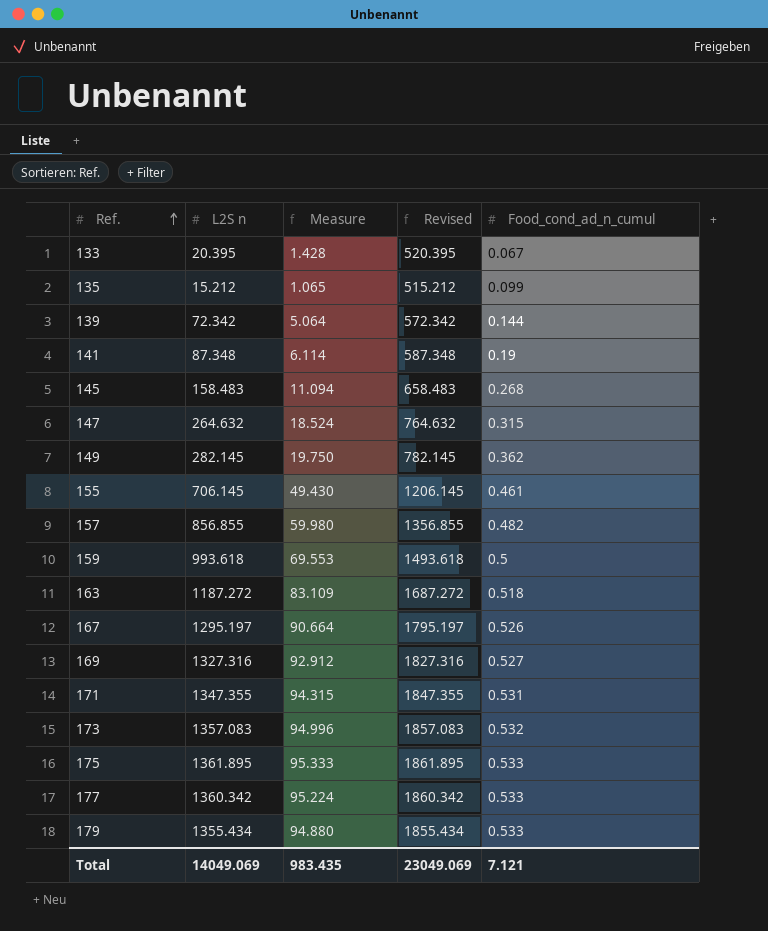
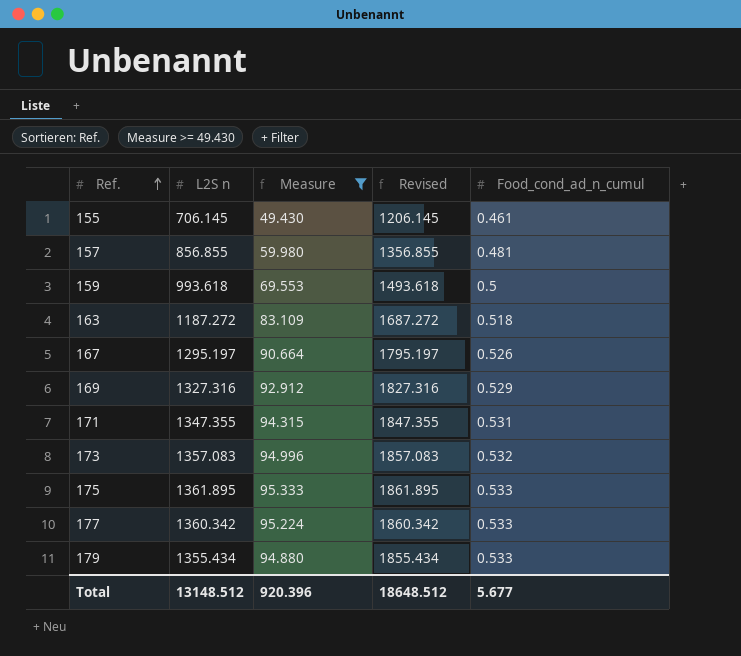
filter: none -> Measure >= 49.430
157 | Food_cond_ad_n_cumul: 0.482 -> 0.481
169 | Food_cond_ad_n_cumul: 0.527 -> 0.529
Total | L2S n: 14049.069 -> 13148.512
Total | Measure: 983.435 -> 920.396
Total | Revised: 23049.069 -> 18648.512
Total | Food_cond_ad_n_cumul: 7.121 -> 5.677

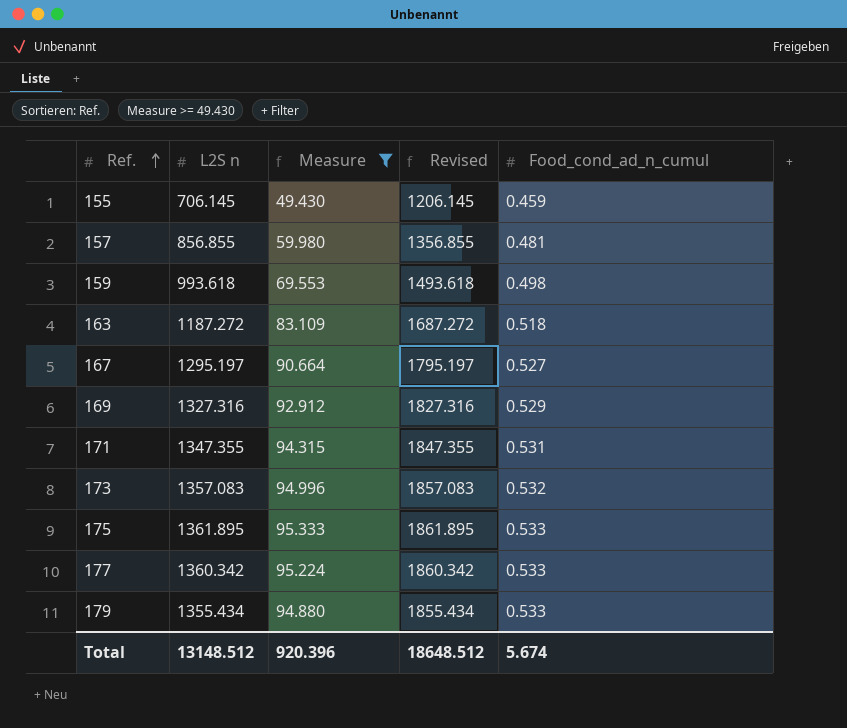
155 | Food_cond_ad_n_cumul: 0.461 -> 0.459
159 | Food_cond_ad_n_cumul: 0.5 -> 0.498
167 | Food_cond_ad_n_cumul: 0.526 -> 0.527
Total | Food_cond_ad_n_cumul: 5.677 -> 5.674

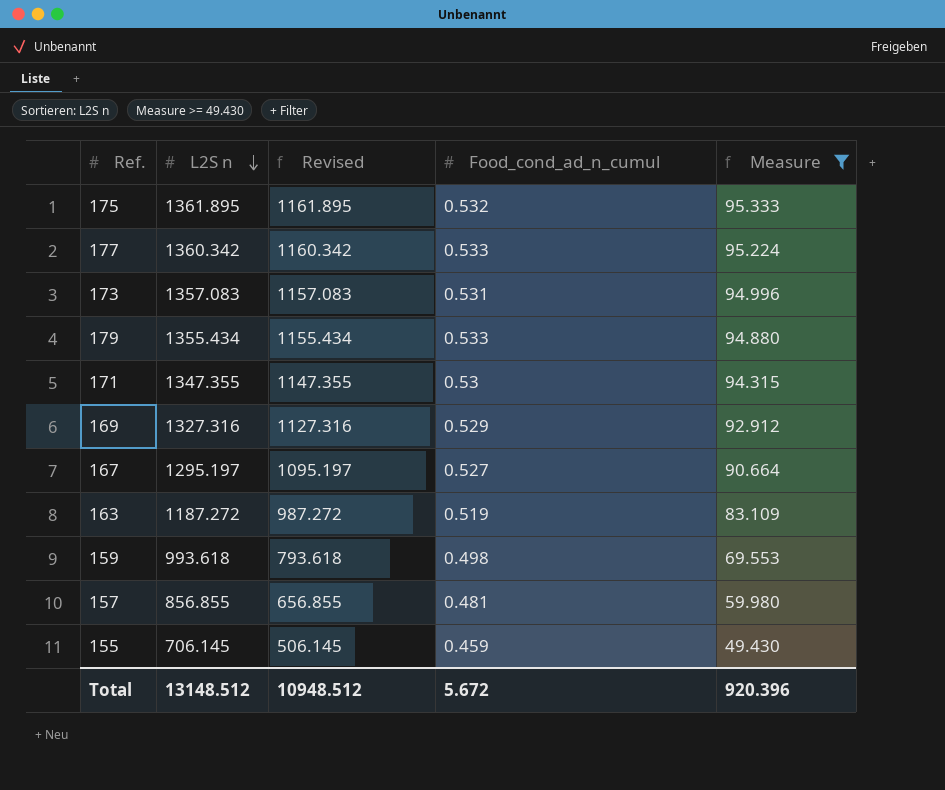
row order: Ref. ascending -> L2S n descending
column Revised | formula: [L2S n] + 500 -> [L2S n] - 200
column Measure | position: 3 -> 5
175 | Food_cond_ad_n_cumul: 0.533 -> 0.532
173 | Food_cond_ad_n_cumul: 0.532 -> 0.531
171 | Food_cond_ad_n_cumul: 0.531 -> 0.53
163 | Food_cond_ad_n_cumul: 0.518 -> 0.519
Total | Revised: 18648.512 -> 10948.512
Total | Food_cond_ad_n_cumul: 5.674 -> 5.672

